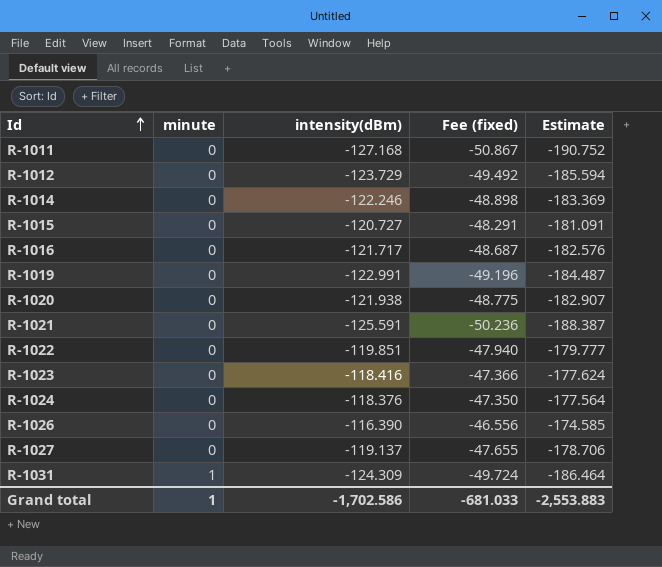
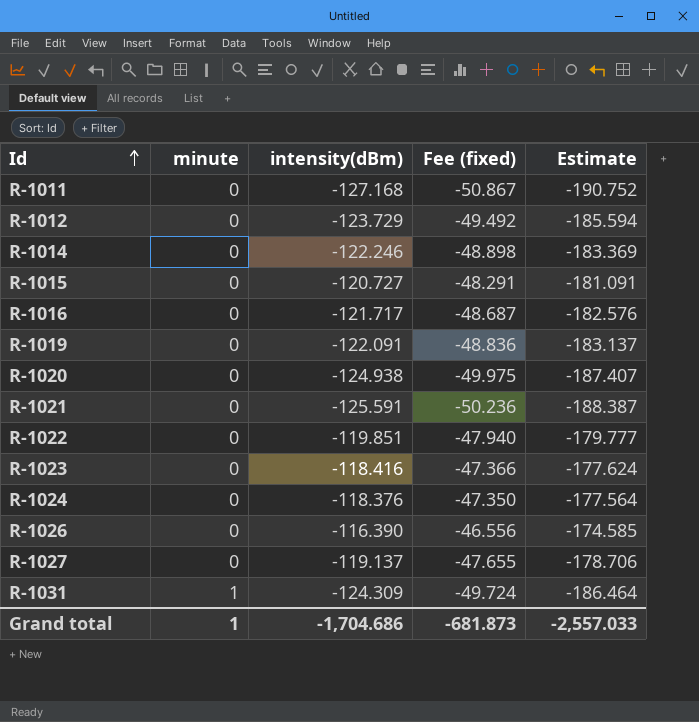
R-1019 | intensity(dBm): -122.991 -> -122.091
R-1019 | Fee (fixed): -49.196 -> -48.836
R-1019 | Estimate: -184.487 -> -183.137
R-1020 | intensity(dBm): -121.938 -> -124.938
R-1020 | Fee (fixed): -48.775 -> -49.975
R-1020 | Estimate: -182.907 -> -187.407
Grand total | intensity(dBm): -1,702.586 -> -1,704.686
Grand total | Fee (fixed): -681.033 -> -681.873
Grand total | Estimate: -2,553.883 -> -2,557.033

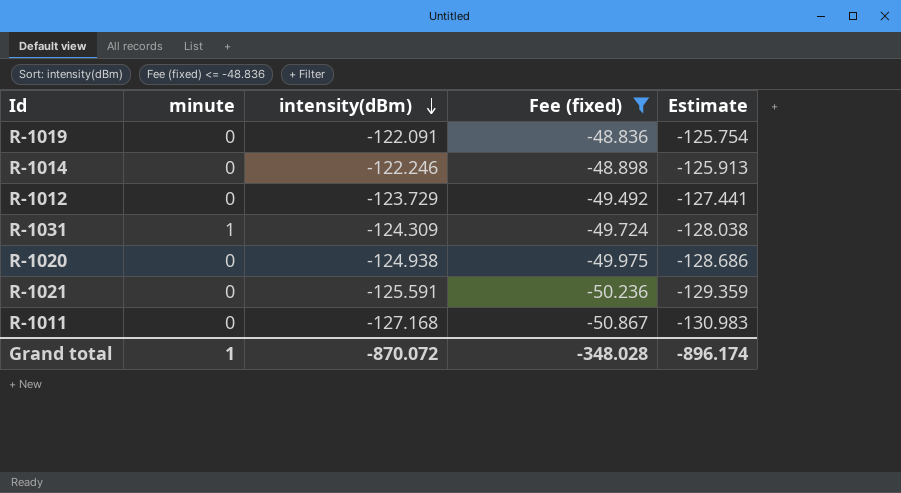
filter: none -> Fee (fixed) <= -48.836
row order: Id ascending -> intensity(dBm) descending
column Estimate | formula: [intensity(dBm)] * 1.5 -> [intensity(dBm)] * 1.03
Grand total | intensity(dBm): -1,704.686 -> -870.072
Grand total | Fee (fixed): -681.873 -> -348.028
Grand total | Estimate: -2,557.033 -> -896.174

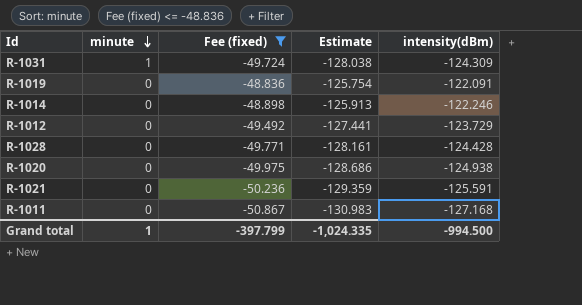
row order: intensity(dBm) descending -> minute descending
column intensity(dBm) | position: 3 -> 5
row R-1028: none -> 0 | -49.771 | -128.161 | -124.428
Grand total | Fee (fixed): -348.028 -> -397.799
Grand total | Estimate: -896.174 -> -1,024.335
Grand total | intensity(dBm): -870.072 -> -994.500

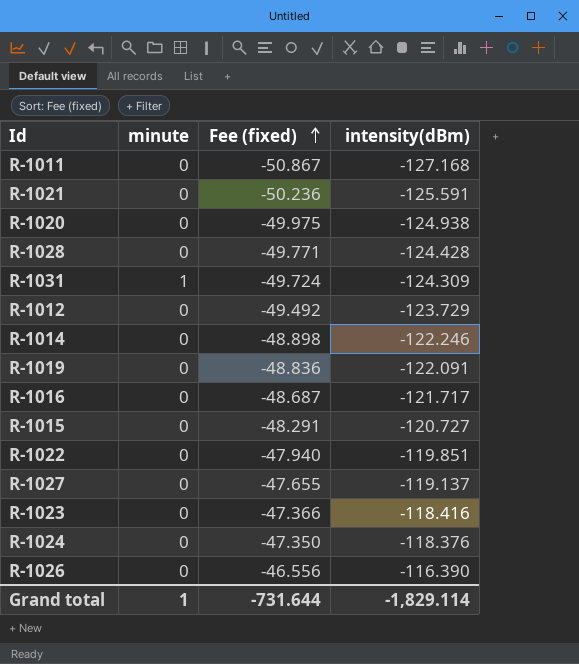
filter: Fee (fixed) <= -48.836 -> none
row order: minute descending -> Fee (fixed) ascending
column Estimate | formula: [intensity(dBm)] * 1.03 -> none
Grand total | Fee (fixed): -397.799 -> -731.644
Grand total | intensity(dBm): -994.500 -> -1,829.114

